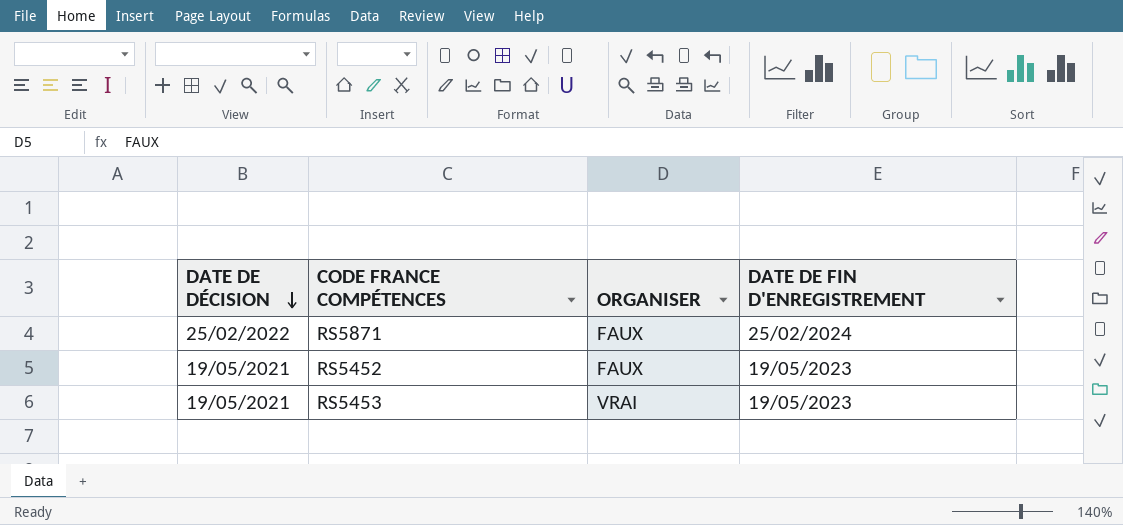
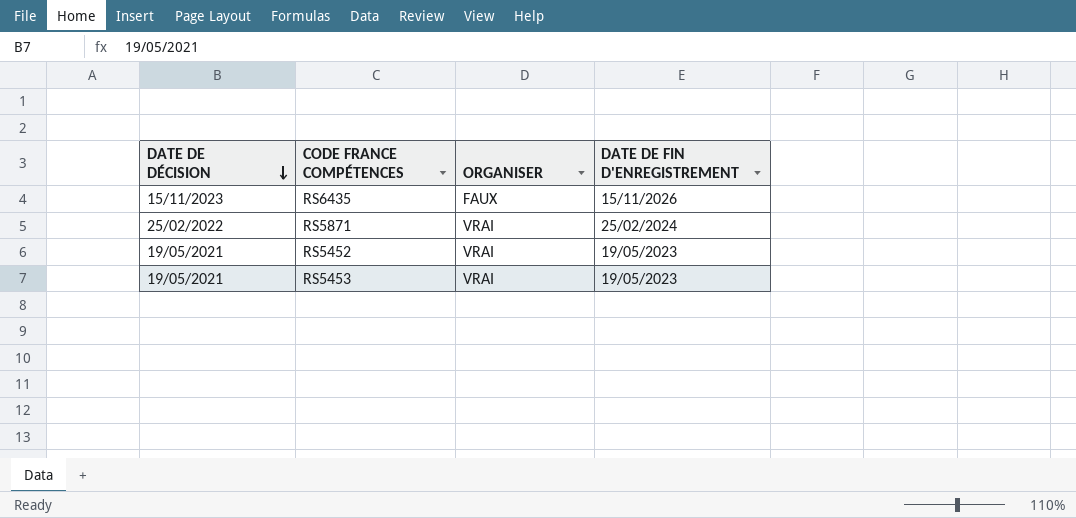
row RS6435: none -> 15/11/2023 | FAUX | 15/11/2026
RS5871 | ORGANISER: FAUX -> VRAI
RS5452 | ORGANISER: FAUX -> VRAI

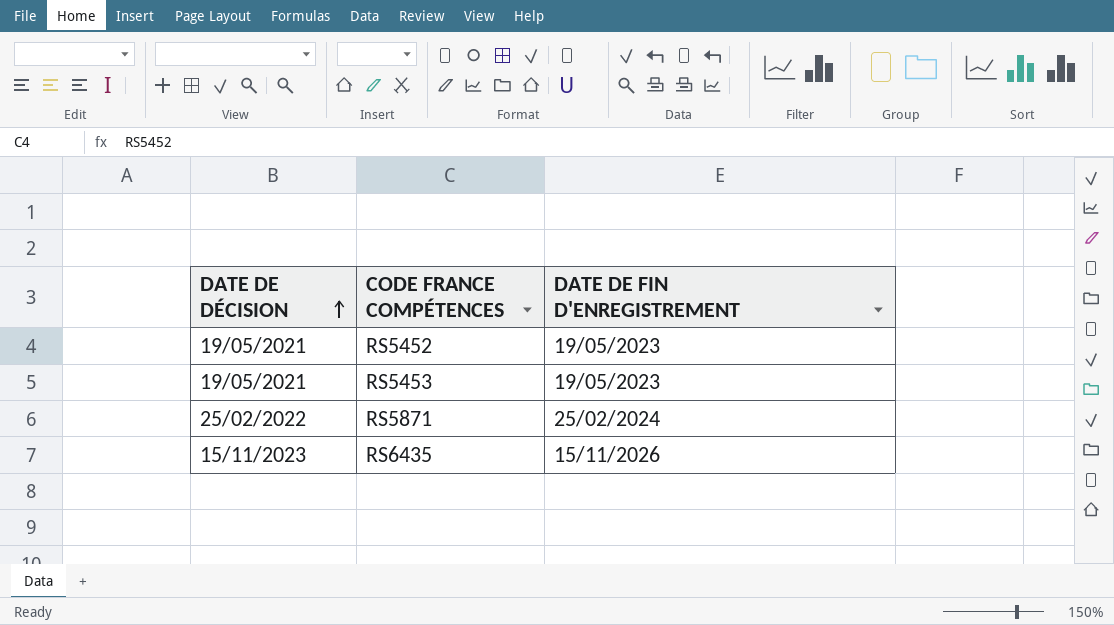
row order: DATE DE DÉCISION descending -> DATE DE DÉCISION ascending
column ORGANISER | position: 3 -> none

